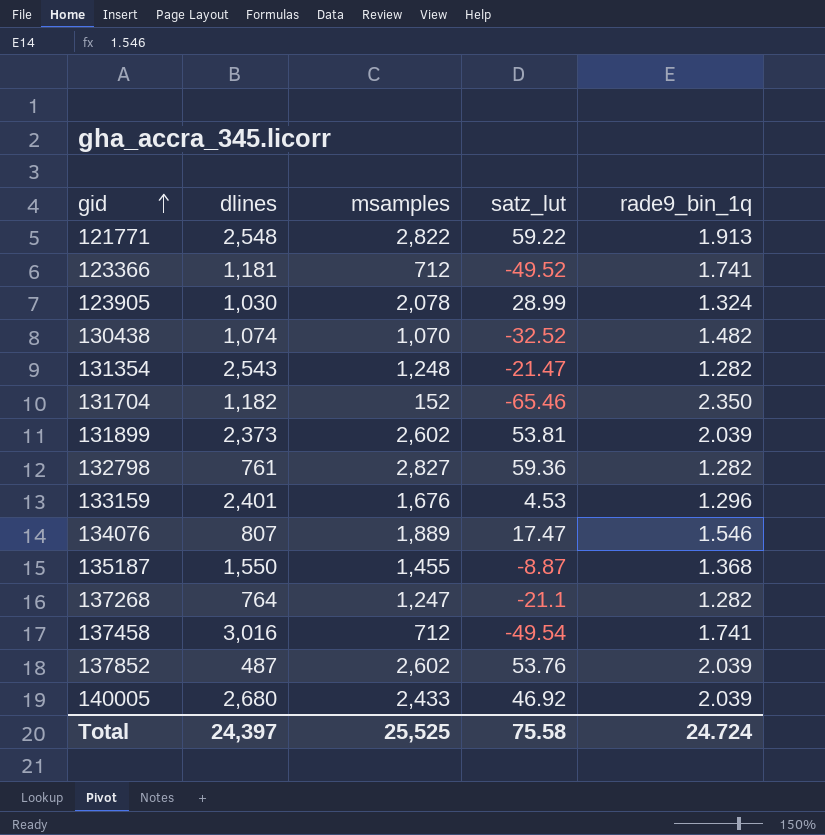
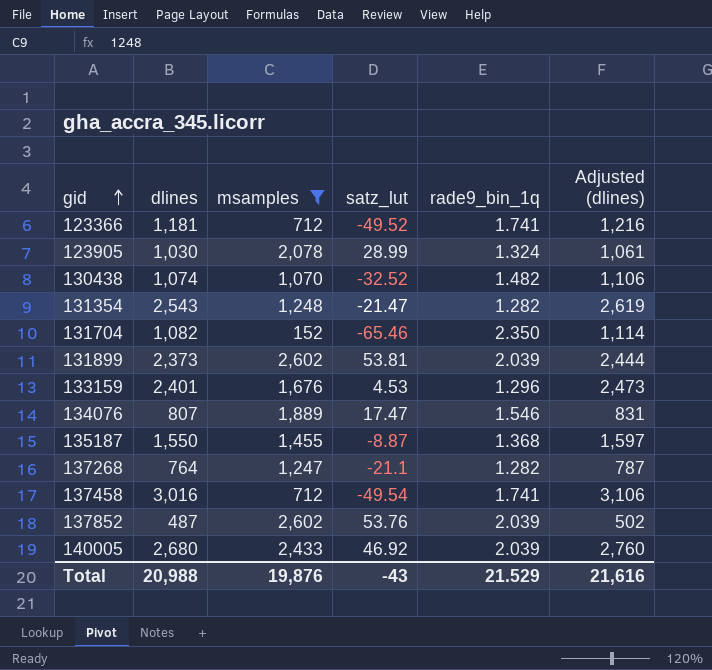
filter: none -> msamples <= 2,602
column Adjusted (dlines) | formula: none -> [dlines] * 1.03
131704 | dlines: 1,182 -> 1,082
Total | dlines: 24,397 -> 20,988
Total | msamples: 25,525 -> 19,876
Total | satz_lut: 75.58 -> -43
Total | rade9_bin_1q: 24.724 -> 21.529

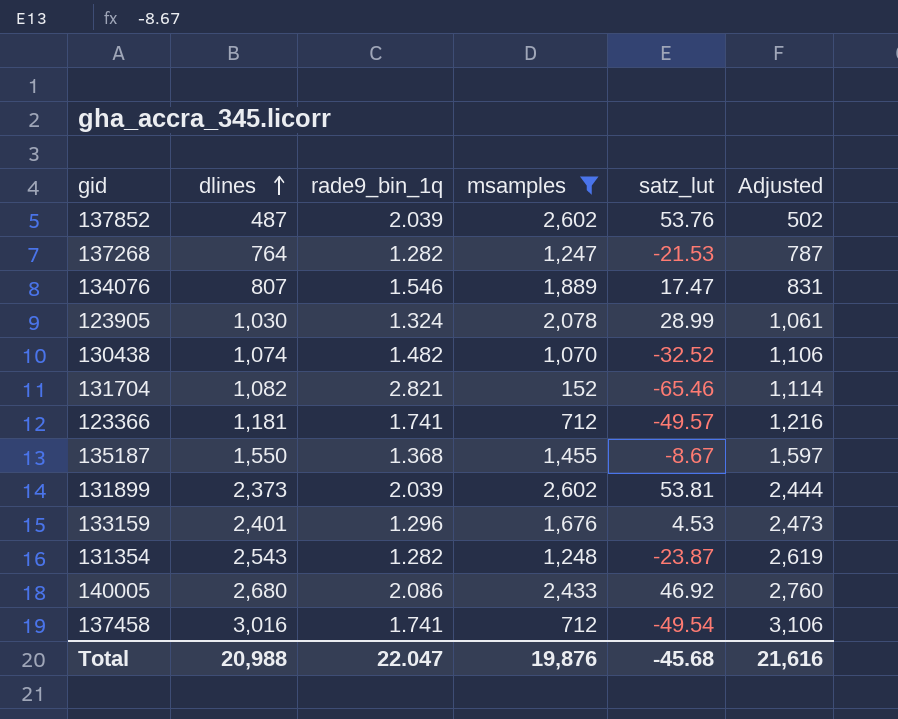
row order: gid ascending -> dlines ascending
column rade9_bin_1q | position: 5 -> 3
column name: Adjusted (dlines) -> Adjusted
137268 | satz_lut: -21.1 -> -21.53
131704 | rade9_bin_1q: 2.350 -> 2.821
123366 | satz_lut: -49.52 -> -49.57
135187 | satz_lut: -8.87 -> -8.67
131354 | satz_lut: -21.47 -> -23.87
140005 | rade9_bin_1q: 2.039 -> 2.086
Total | rade9_bin_1q: 21.529 -> 22.047
Total | satz_lut: -43 -> -45.68

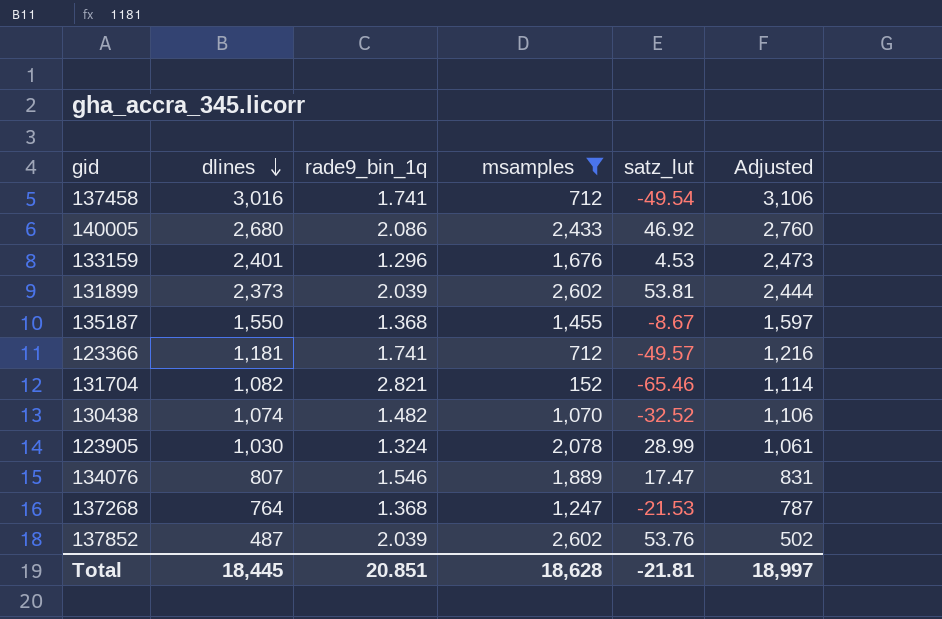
row order: dlines ascending -> dlines descending
row 131354: 2,543 | 1.282 | 1,248 | -23.87 | 2,619 -> none
137268 | rade9_bin_1q: 1.282 -> 1.368
Total | dlines: 20,988 -> 18,445
Total | rade9_bin_1q: 22.047 -> 20.851
Total | msamples: 19,876 -> 18,628
Total | satz_lut: -45.68 -> -21.81
Total | Adjusted: 21,616 -> 18,997

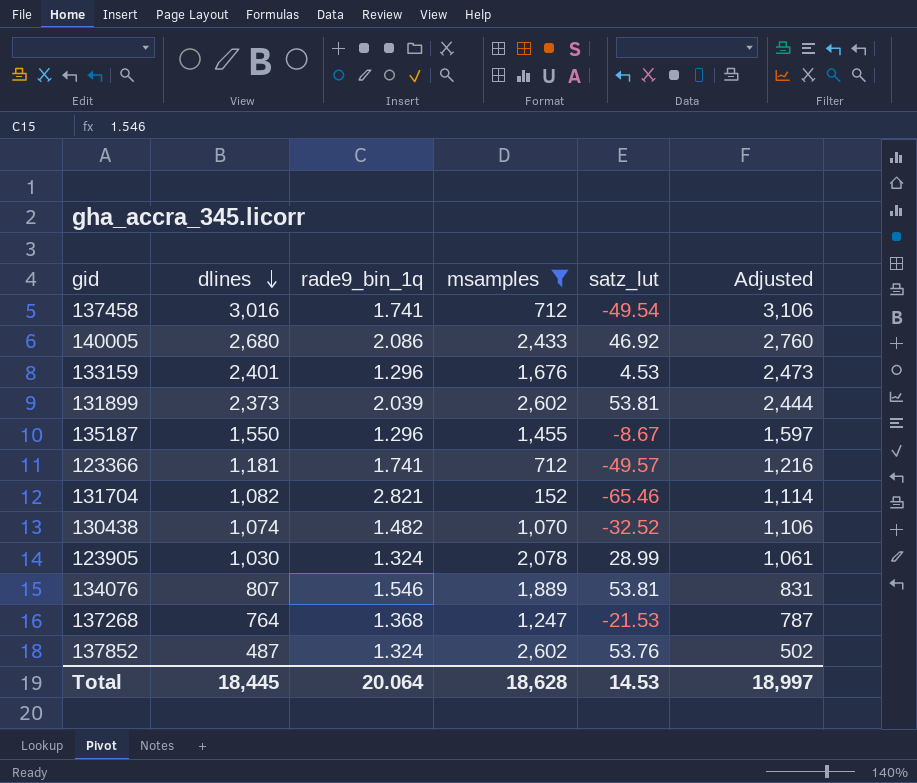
135187 | rade9_bin_1q: 1.368 -> 1.296
134076 | satz_lut: 17.47 -> 53.81
137852 | rade9_bin_1q: 2.039 -> 1.324
Total | rade9_bin_1q: 20.851 -> 20.064
Total | satz_lut: -21.81 -> 14.53

